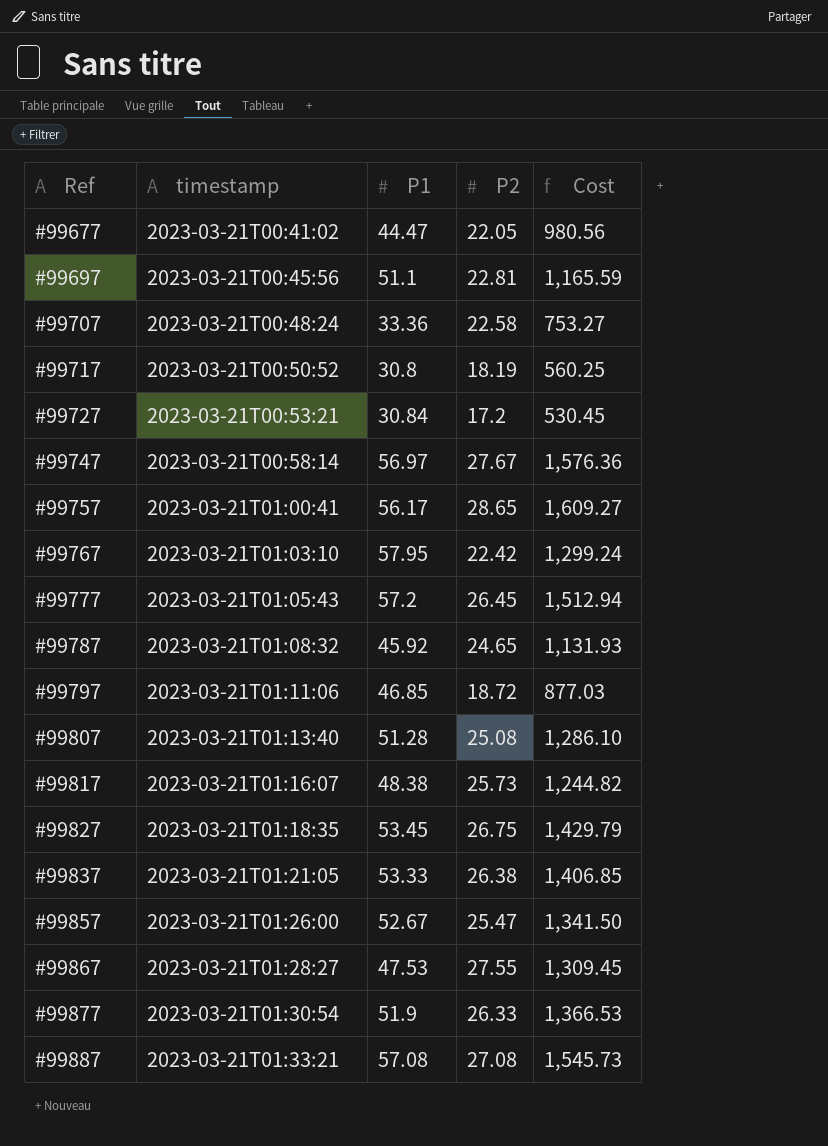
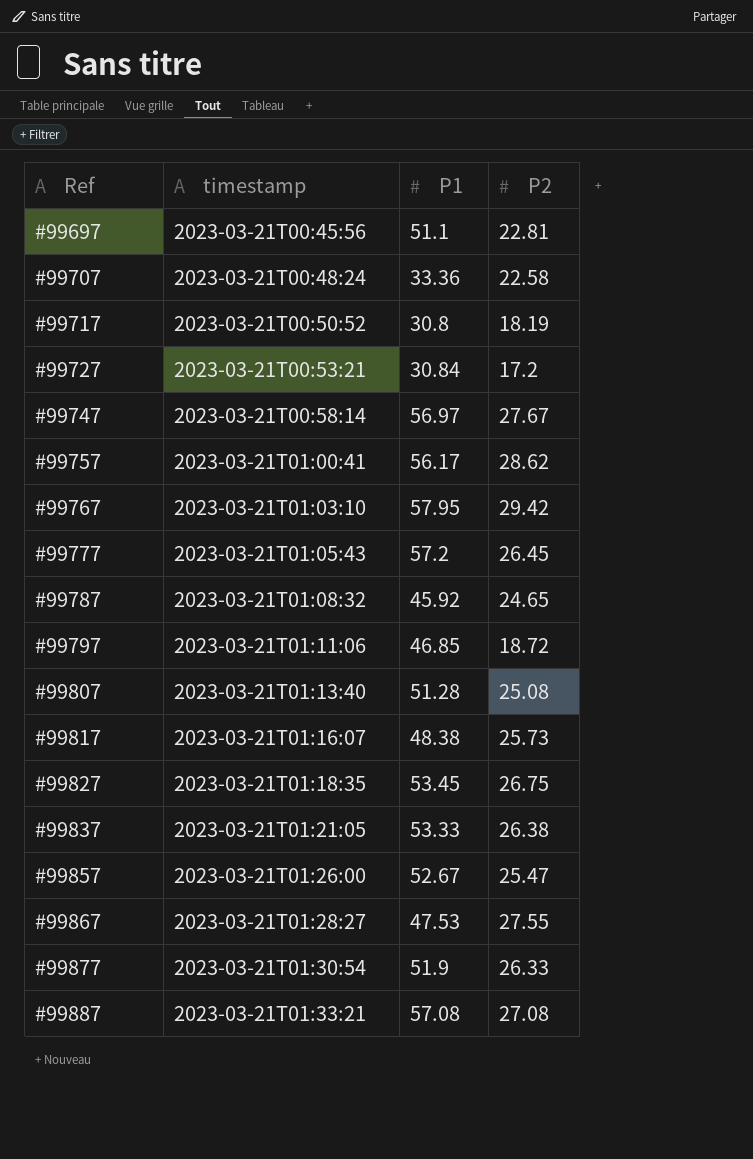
column Cost | formula: [P1] * [P2] -> none
row #99677: 2023-03-21T00:41:02 | 44.47 | 22.05 | 980.56 -> none
#99757 | P2: 28.65 -> 28.62
#99767 | P2: 22.42 -> 29.42

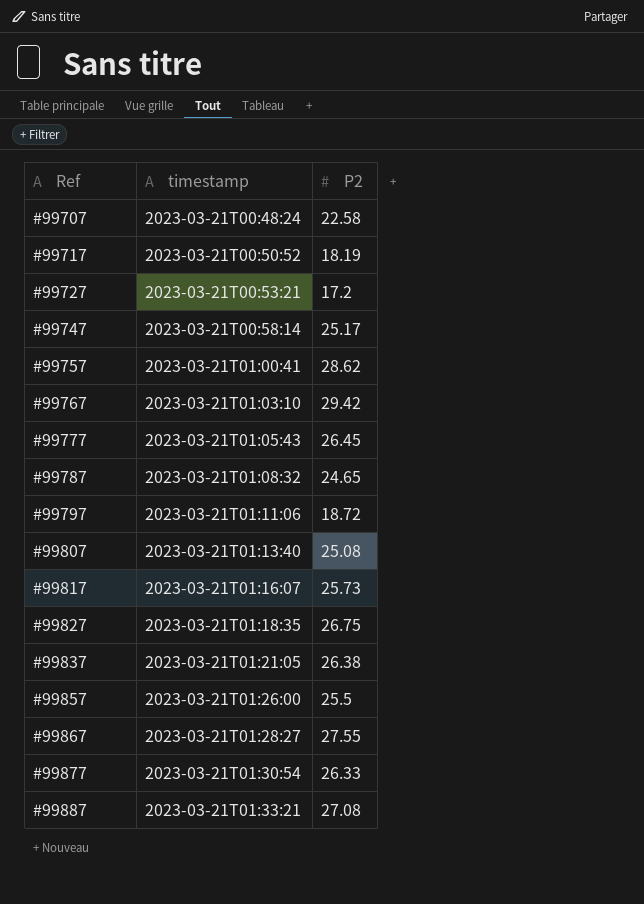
column P1 | position: 3 -> none
row #99697: 2023-03-21T00:45:56 | 51.1 | 22.81 -> none
#99747 | P2: 27.67 -> 25.17
#99857 | P2: 25.47 -> 25.5

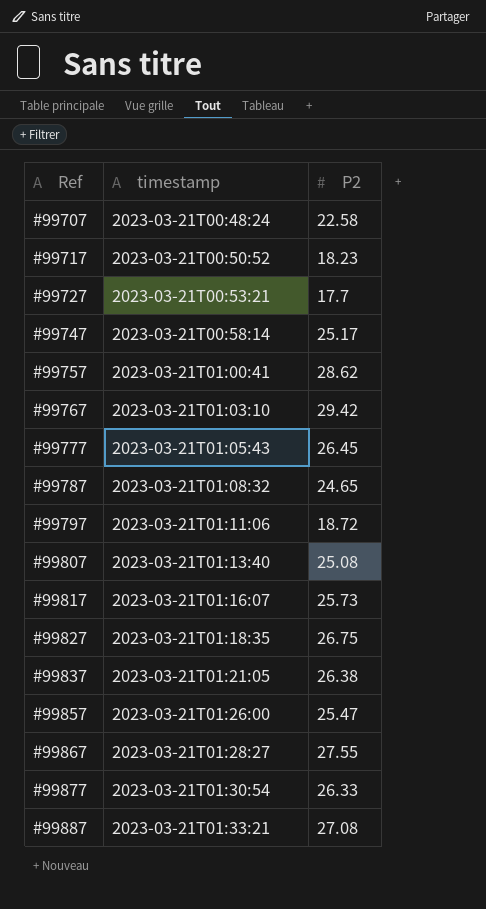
#99717 | P2: 18.19 -> 18.23
#99727 | P2: 17.2 -> 17.7
#99857 | P2: 25.5 -> 25.47

